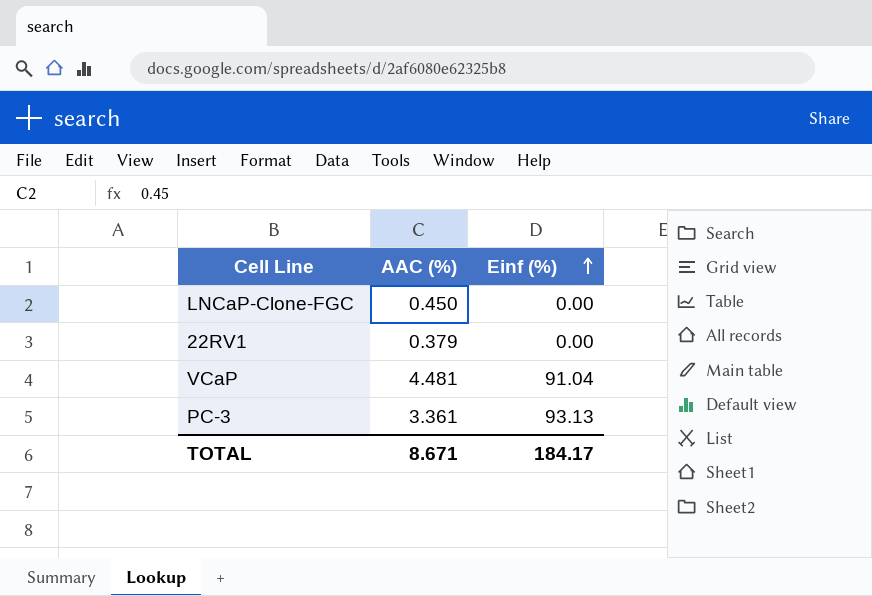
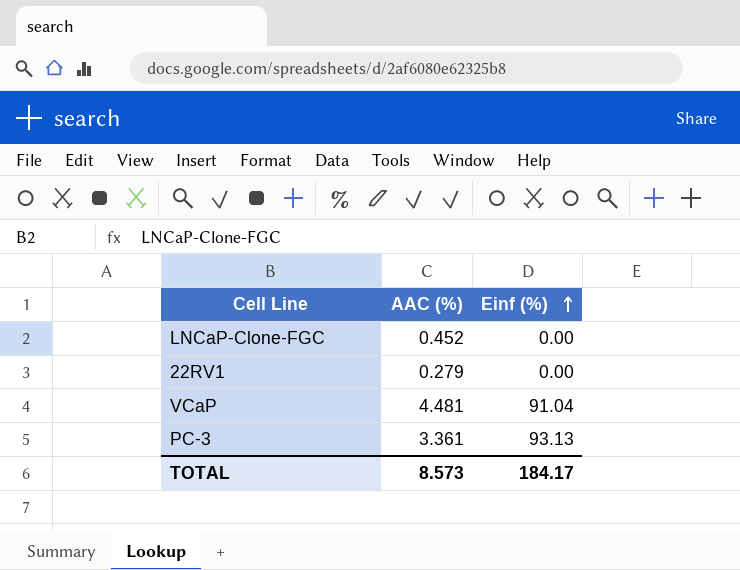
LNCaP-Clone-FGC | AAC (%): 0.450 -> 0.452
22RV1 | AAC (%): 0.379 -> 0.279
TOTAL | AAC (%): 8.671 -> 8.573

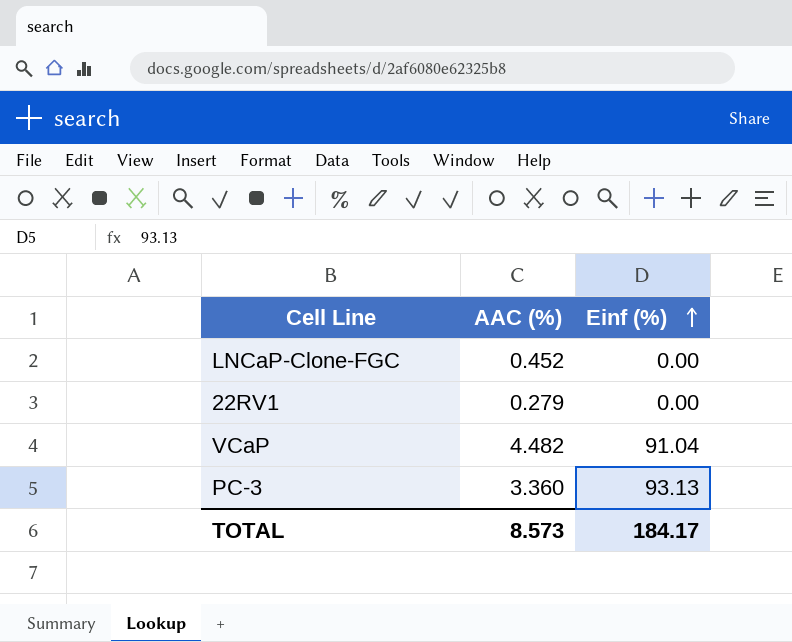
VCaP | AAC (%): 4.481 -> 4.482
PC-3 | AAC (%): 3.361 -> 3.360

